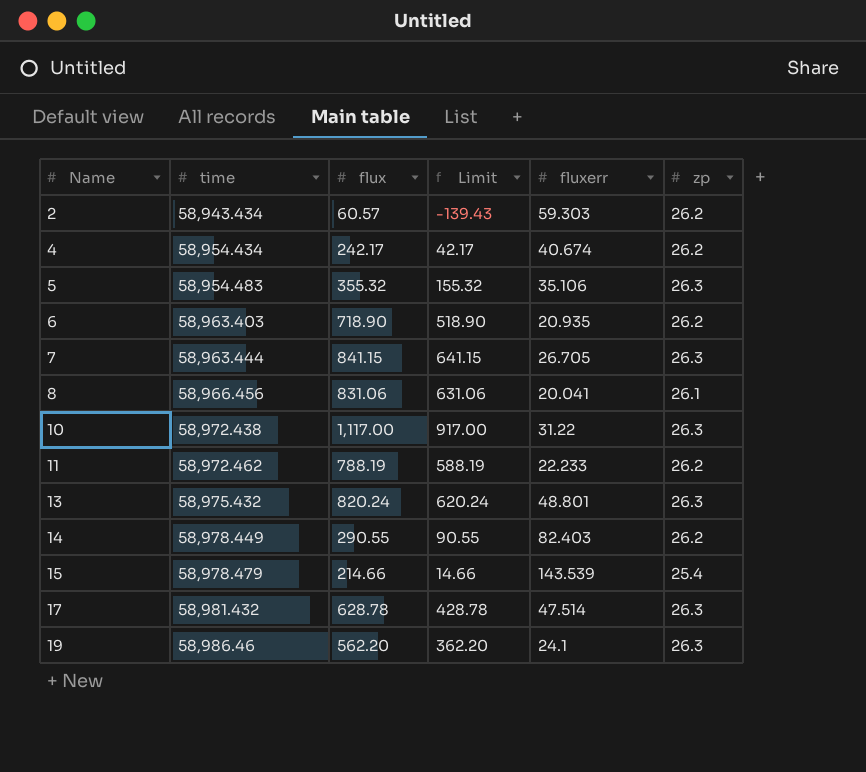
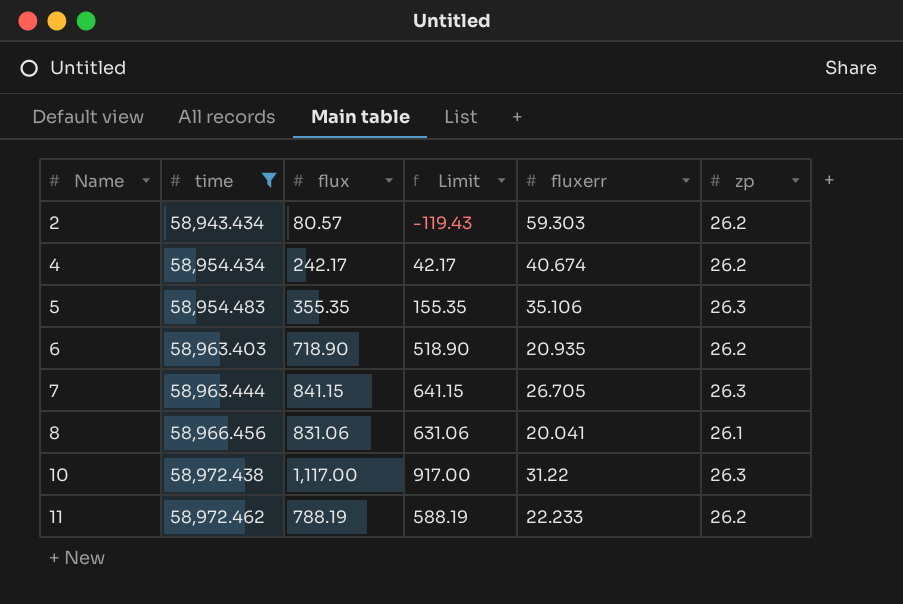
filter: none -> time <= 58,972.462
2 | flux: 60.57 -> 80.57
2 | Limit: -139.43 -> -119.43
5 | flux: 355.32 -> 355.35
5 | Limit: 155.32 -> 155.35

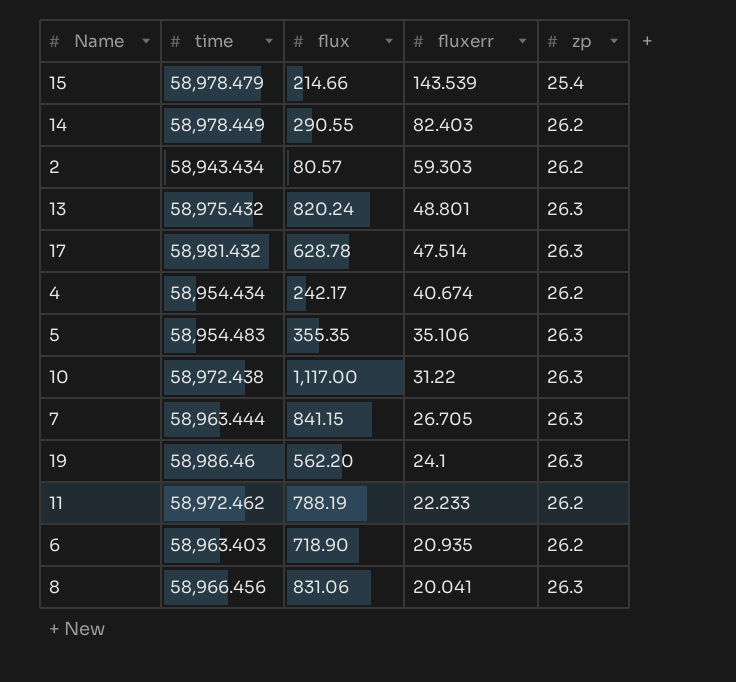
filter: time <= 58,972.462 -> none
row order: Name ascending -> fluxerr descending
column Limit | formula: [flux] - 200 -> none
8 | zp: 26.1 -> 26.3

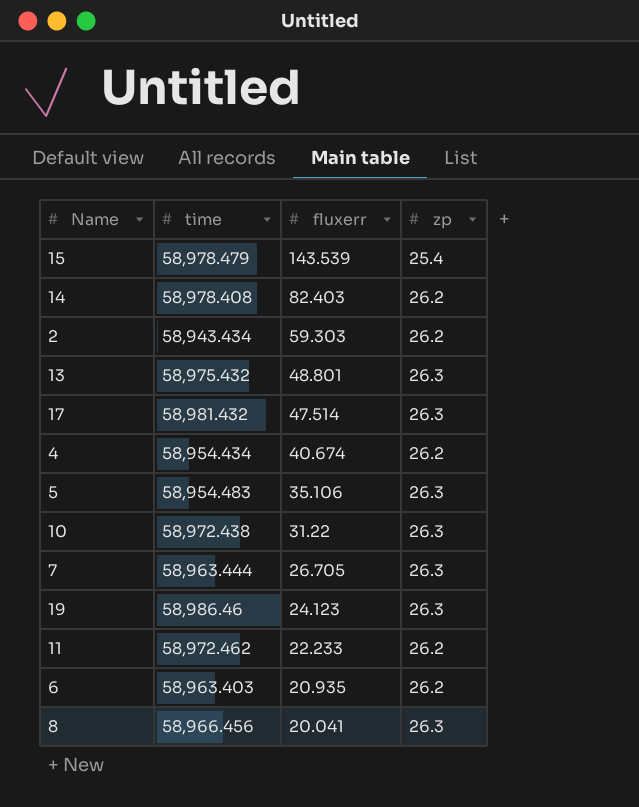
column flux | position: 3 -> none
14 | time: 58,978.449 -> 58,978.408
19 | fluxerr: 24.1 -> 24.123

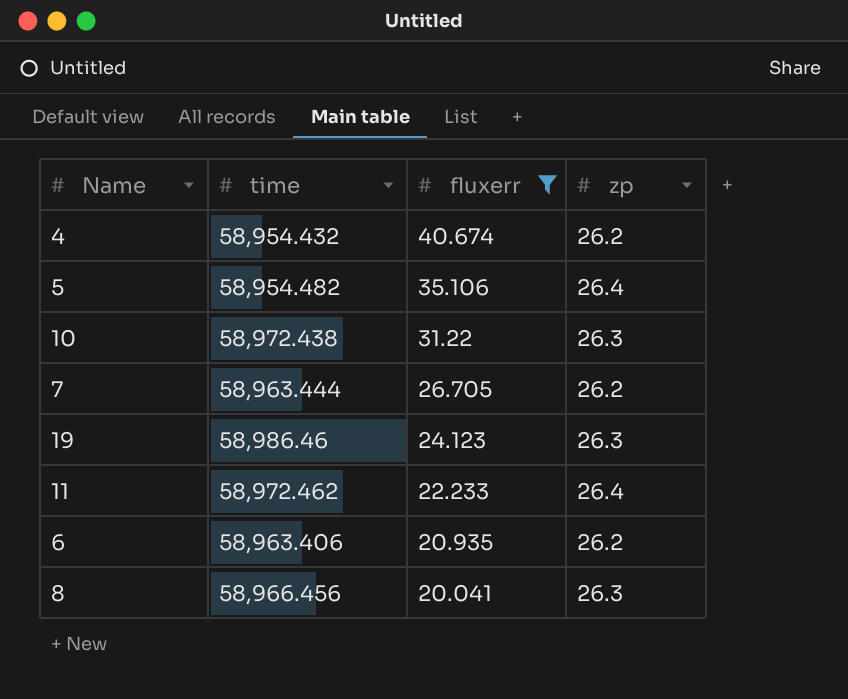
filter: none -> fluxerr <= 40.674
4 | time: 58,954.434 -> 58,954.432
5 | time: 58,954.483 -> 58,954.482
5 | zp: 26.3 -> 26.4
7 | zp: 26.3 -> 26.2
11 | zp: 26.2 -> 26.4
6 | time: 58,963.403 -> 58,963.406

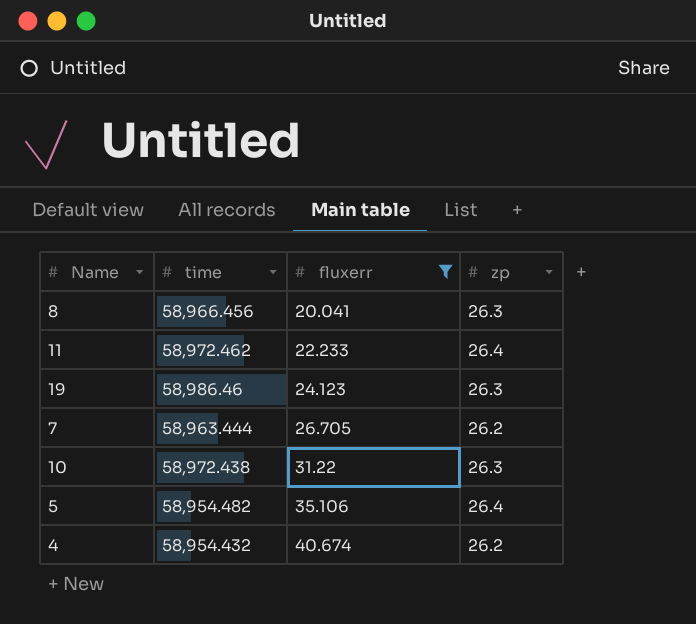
row order: fluxerr descending -> fluxerr ascending
row 6: 58,963.406 | 20.935 | 26.2 -> none

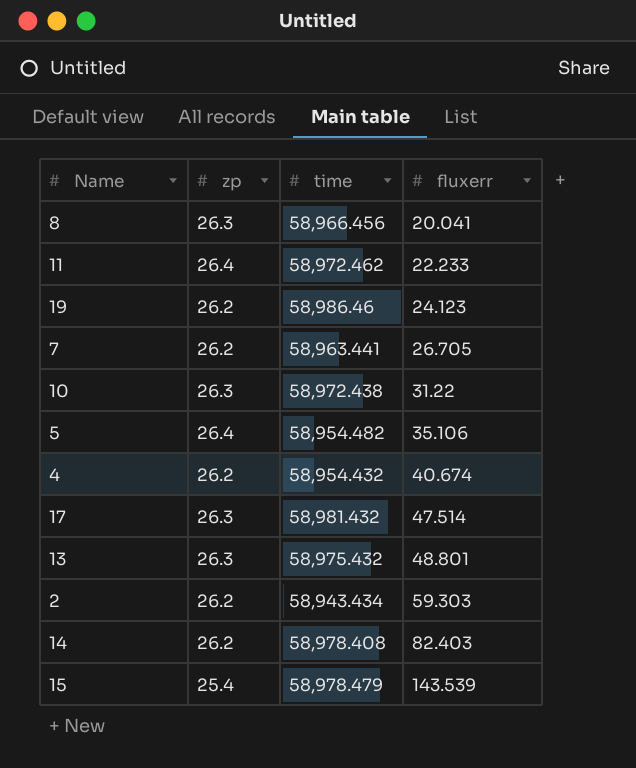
filter: fluxerr <= 40.674 -> none
column zp | position: 4 -> 2
19 | zp: 26.3 -> 26.2
7 | time: 58,963.444 -> 58,963.441

